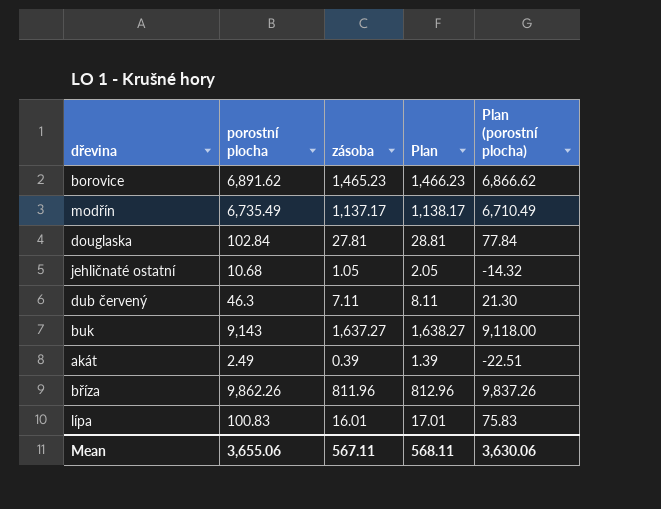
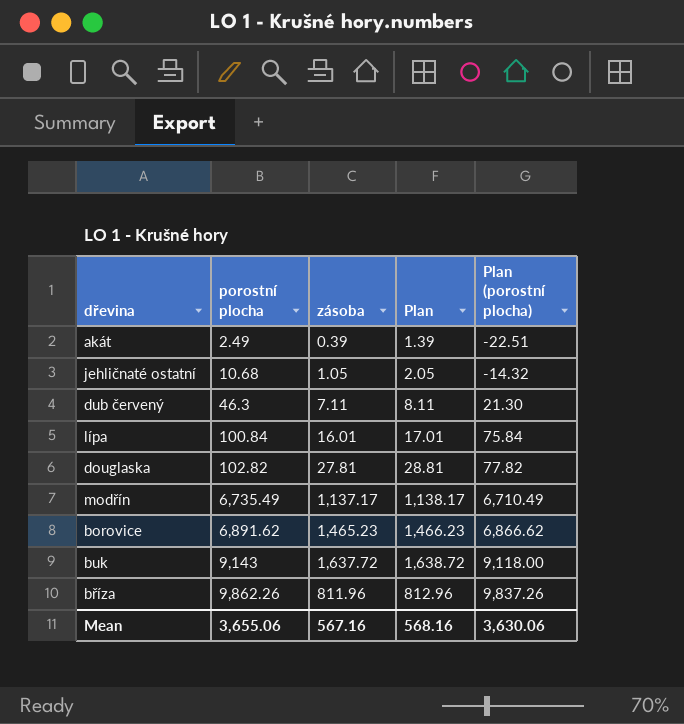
row order: none -> porostní plocha ascending
lípa | porostní plocha: 100.83 -> 100.84
lípa | Plan (porostní plocha): 75.83 -> 75.84
douglaska | porostní plocha: 102.84 -> 102.82
douglaska | Plan (porostní plocha): 77.84 -> 77.82
buk | zásoba: 1,637.27 -> 1,637.72
buk | Plan: 1,638.27 -> 1,638.72
Mean | zásoba: 567.11 -> 567.16
Mean | Plan: 568.11 -> 568.16

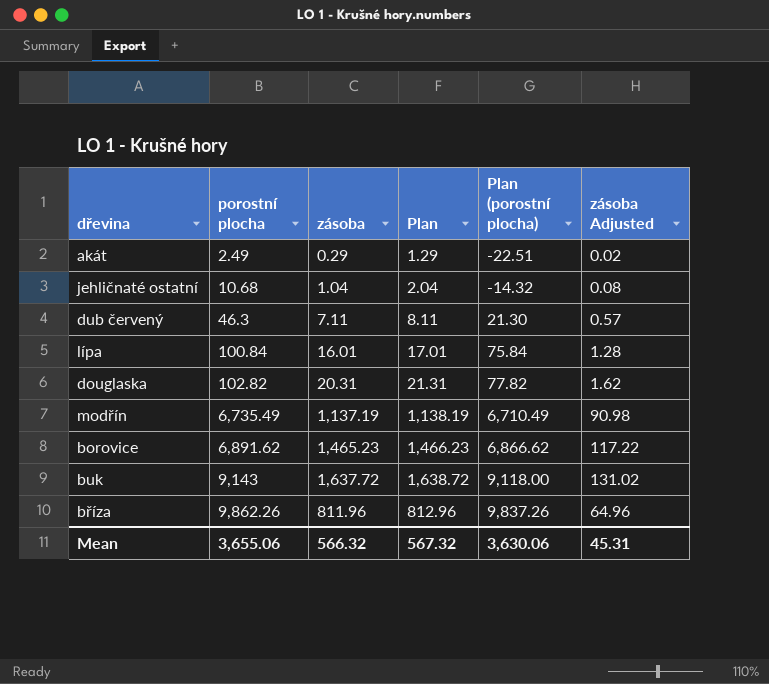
column zásoba Adjusted | formula: none -> [zásoba] * 0.08
akát | zásoba: 0.39 -> 0.29
akát | Plan: 1.39 -> 1.29
jehličnaté ostatní | zásoba: 1.05 -> 1.04
jehličnaté ostatní | Plan: 2.05 -> 2.04
douglaska | zásoba: 27.81 -> 20.31
douglaska | Plan: 28.81 -> 21.31
modřín | zásoba: 1,137.17 -> 1,137.19
modřín | Plan: 1,138.17 -> 1,138.19
Mean | zásoba: 567.16 -> 566.32
Mean | Plan: 568.16 -> 567.32

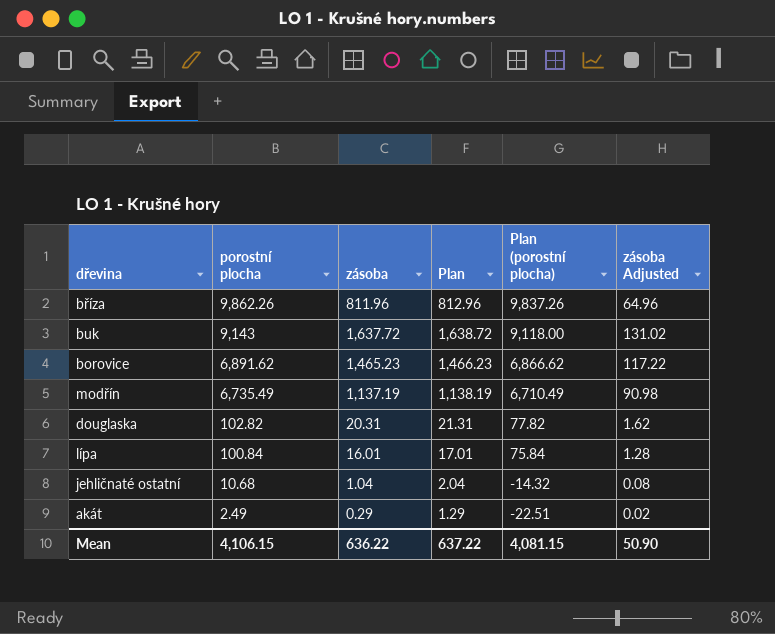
row order: porostní plocha ascending -> porostní plocha descending
row dub červený: 46.3 | 7.11 | 8.11 | 21.30 | 0.57 -> none
Mean | porostní plocha: 3,655.06 -> 4,106.15
Mean | zásoba: 566.32 -> 636.22
Mean | Plan: 567.32 -> 637.22
Mean | Plan (porostní plocha): 3,630.06 -> 4,081.15
Mean | zásoba Adjusted: 45.31 -> 50.90

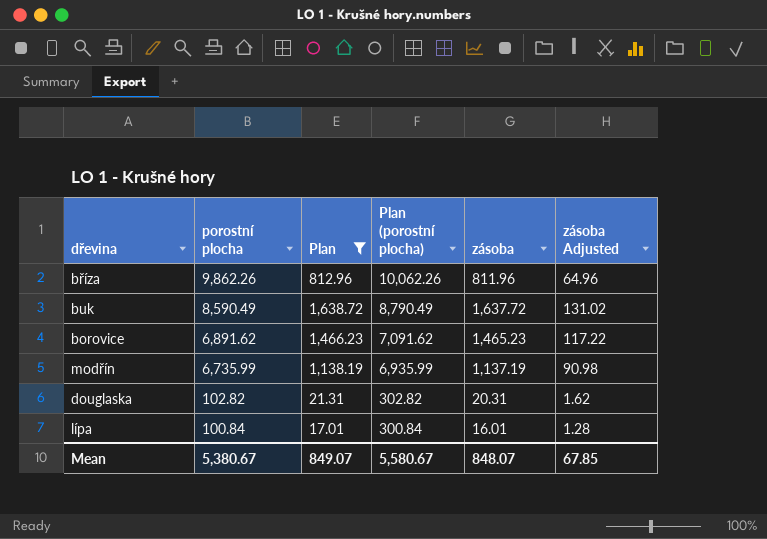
filter: none -> Plan >= 17.01
column Plan (porostní plocha) | formula: [porostní plocha] - 25 -> [porostní plocha] + 200
column zásoba | position: 3 -> 5
buk | porostní plocha: 9,143 -> 8,590.49
modřín | porostní plocha: 6,735.49 -> 6,735.99
Mean | porostní plocha: 4,106.15 -> 5,380.67
Mean | Plan: 637.22 -> 849.07
Mean | Plan (porostní plocha): 4,081.15 -> 5,580.67
Mean | zásoba: 636.22 -> 848.07
Mean | zásoba Adjusted: 50.90 -> 67.85

